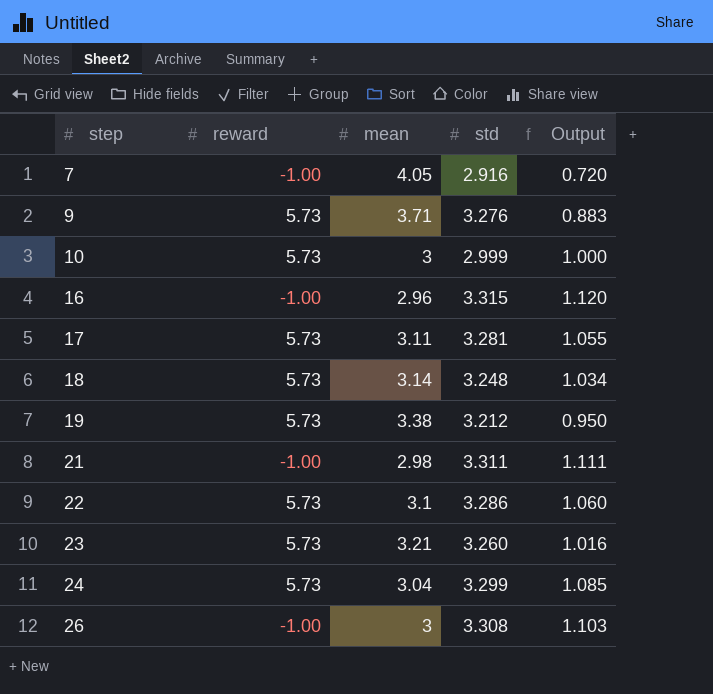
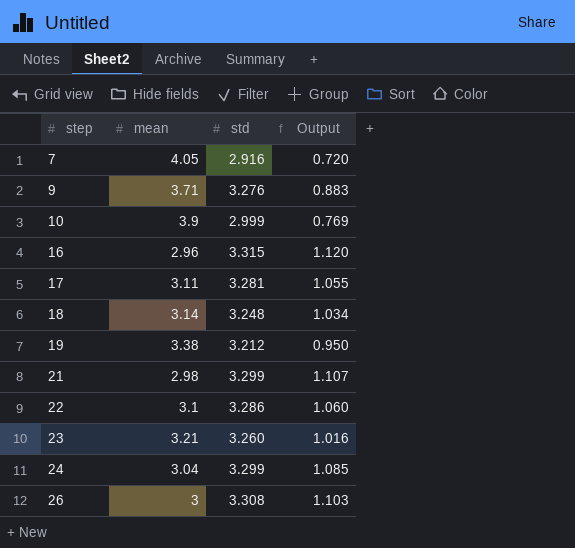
column reward | position: 2 -> none
10 | mean: 3 -> 3.9
10 | Output: 1.000 -> 0.769
21 | std: 3.311 -> 3.299
21 | Output: 1.111 -> 1.107

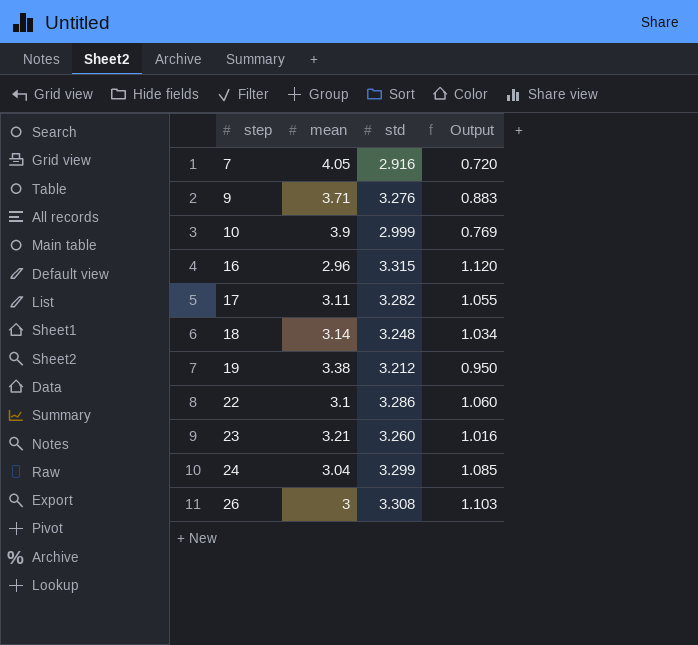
row 21: 2.98 | 3.299 | 1.107 -> none
17 | std: 3.281 -> 3.282

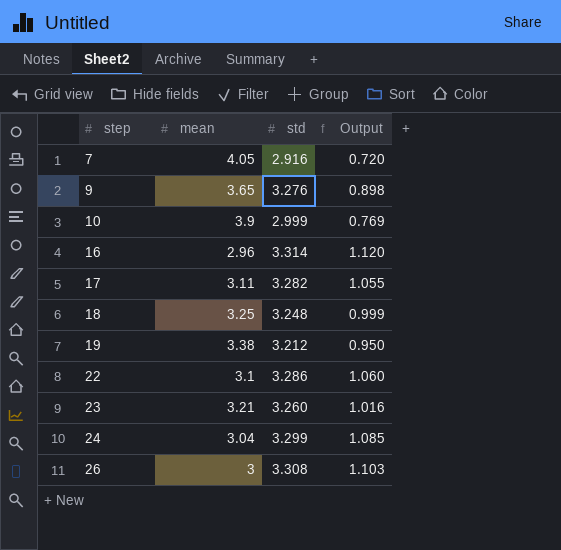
9 | mean: 3.71 -> 3.65
9 | Output: 0.883 -> 0.898
16 | std: 3.315 -> 3.314
18 | mean: 3.14 -> 3.25
18 | Output: 1.034 -> 0.999

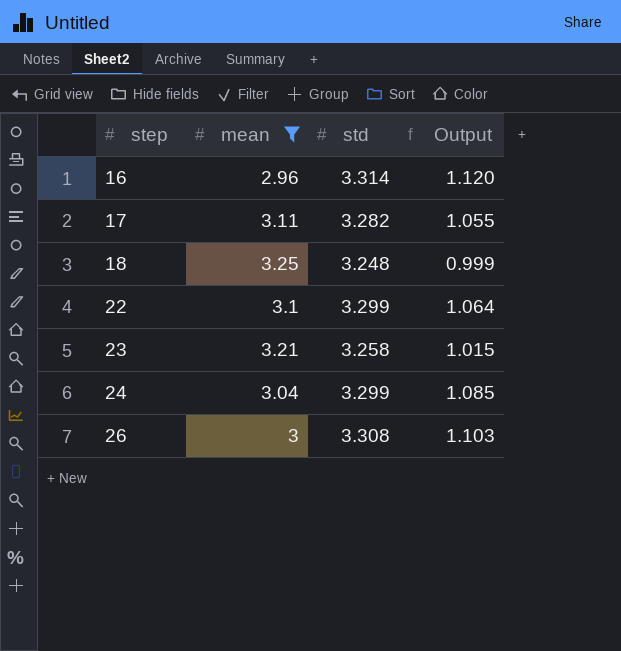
filter: none -> mean <= 3.25
22 | std: 3.286 -> 3.299
22 | Output: 1.060 -> 1.064
23 | std: 3.260 -> 3.258
23 | Output: 1.016 -> 1.015

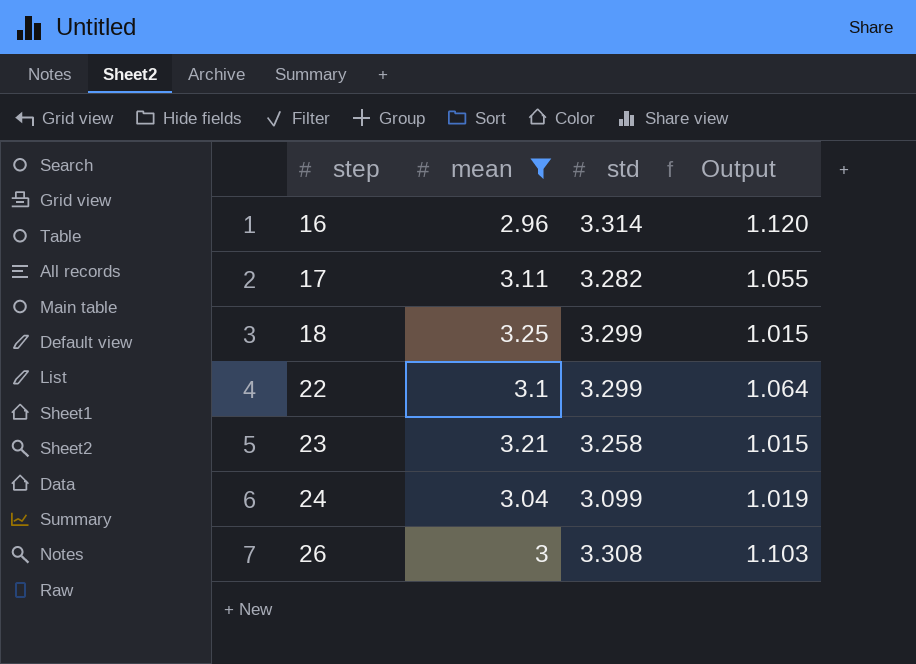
18 | std: 3.248 -> 3.299
18 | Output: 0.999 -> 1.015
24 | std: 3.299 -> 3.099
24 | Output: 1.085 -> 1.019

